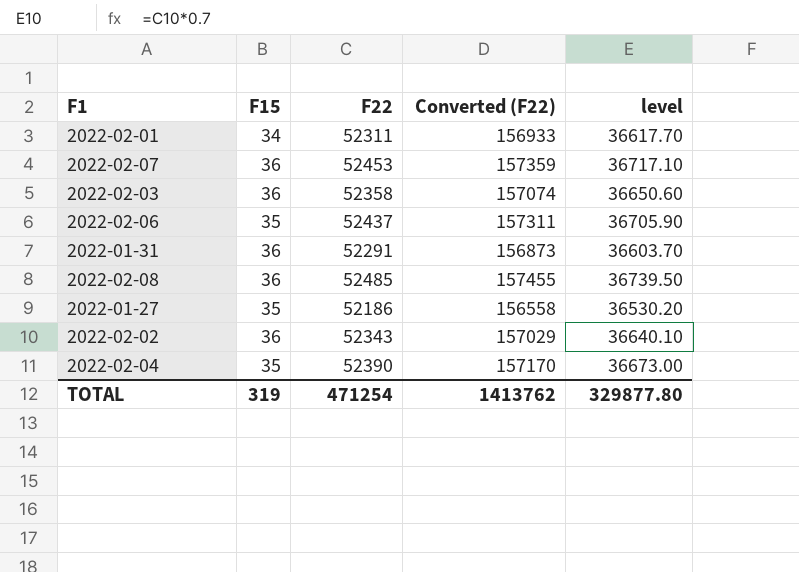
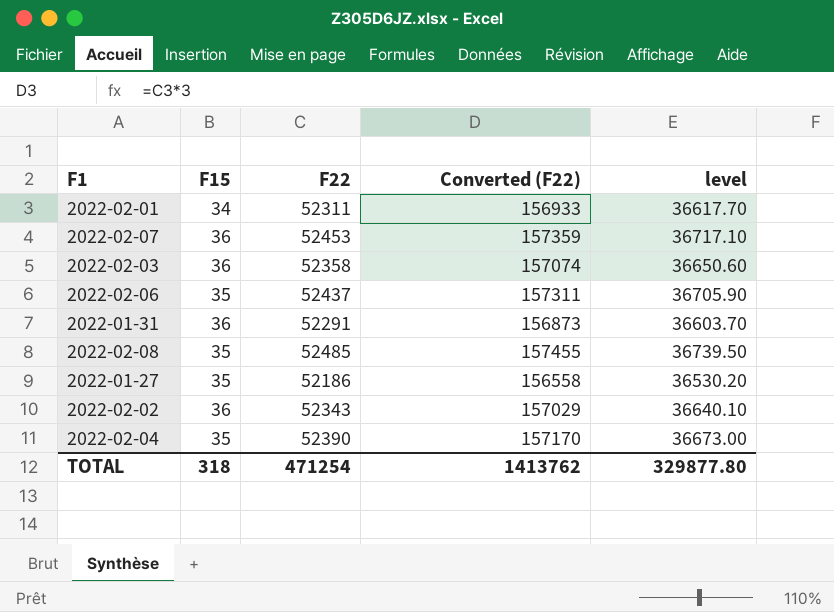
2022-02-08 | F15: 36 -> 35
TOTAL | F15: 319 -> 318

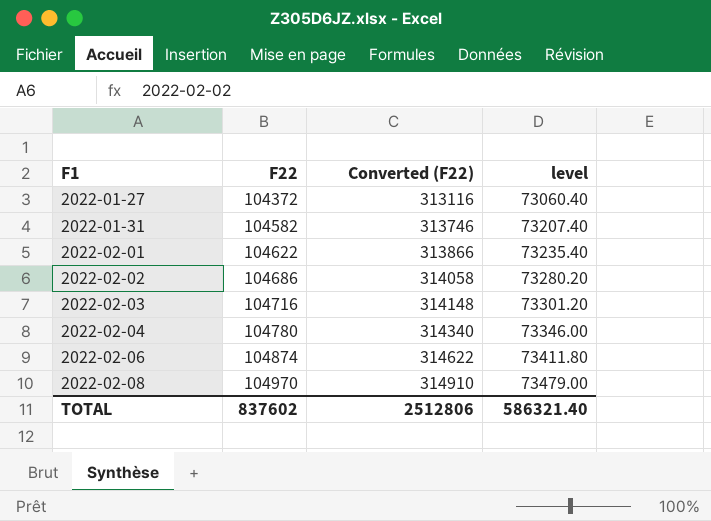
row order: none -> F1 ascending
column F15 | position: 2 -> none
row 2022-02-07: 36 | 52453 | 157359 | 36717.10 -> none
2022-01-27 | F22: 52186 -> 104372
2022-01-27 | Converted (F22): 156558 -> 313116
2022-01-27 | level: 36530.20 -> 73060.40
2022-01-31 | F22: 52291 -> 104582
2022-01-31 | Converted (F22): 156873 -> 313746
2022-01-31 | level: 36603.70 -> 73207.40
2022-02-01 | F22: 52311 -> 104622
2022-02-01 | Converted (F22): 156933 -> 313866
2022-02-01 | level: 36617.70 -> 73235.40
2022-02-02 | F22: 52343 -> 104686
2022-02-02 | Converted (F22): 157029 -> 314058
2022-02-02 | level: 36640.10 -> 73280.20
2022-02-03 | F22: 52358 -> 104716
2022-02-03 | Converted (F22): 157074 -> 314148
2022-02-03 | level: 36650.60 -> 73301.20
2022-02-04 | F22: 52390 -> 104780
2022-02-04 | Converted (F22): 157170 -> 314340
2022-02-04 | level: 36673.00 -> 73346.00
2022-02-06 | F22: 52437 -> 104874
2022-02-06 | Converted (F22): 157311 -> 314622
2022-02-06 | level: 36705.90 -> 73411.80
2022-02-08 | F22: 52485 -> 104970
2022-02-08 | Converted (F22): 157455 -> 314910
2022-02-08 | level: 36739.50 -> 73479.00
TOTAL | F22: 471254 -> 837602
TOTAL | Converted (F22): 1413762 -> 2512806
TOTAL | level: 329877.80 -> 586321.40

